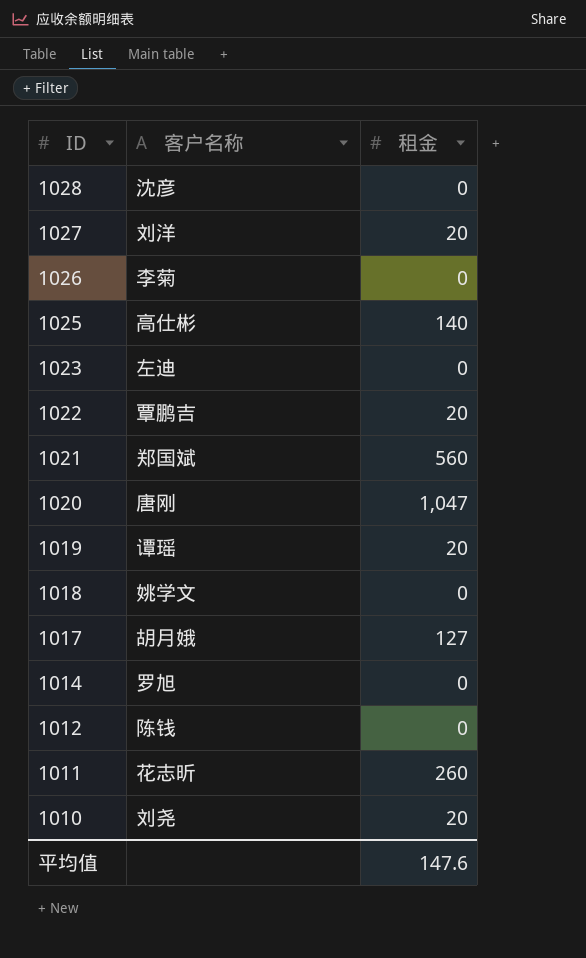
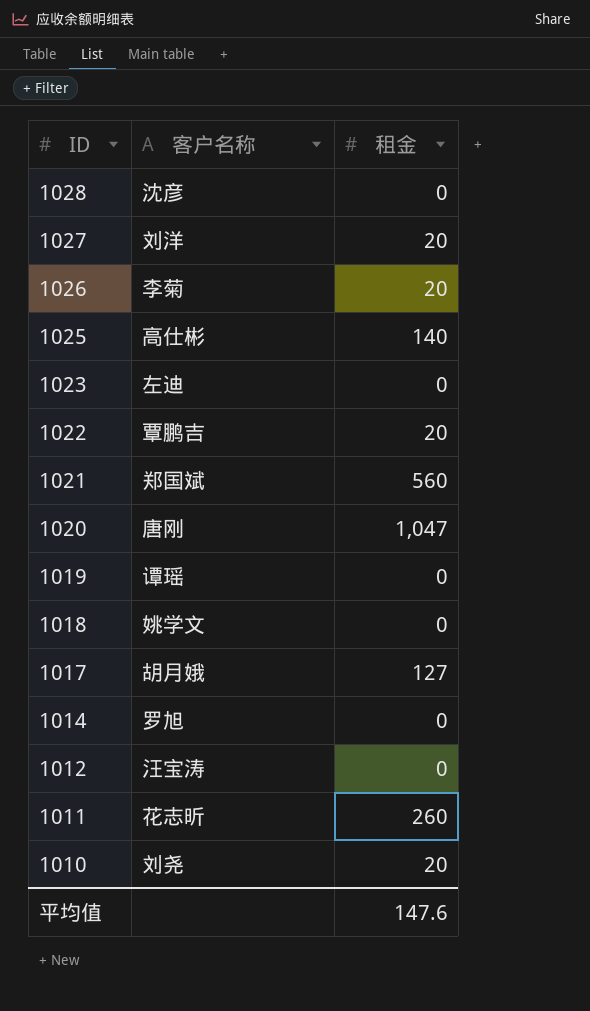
1026 | 租金: 0 -> 20
1019 | 租金: 20 -> 0
1012 | 客户名称: 陈钱 -> 汪宝涛

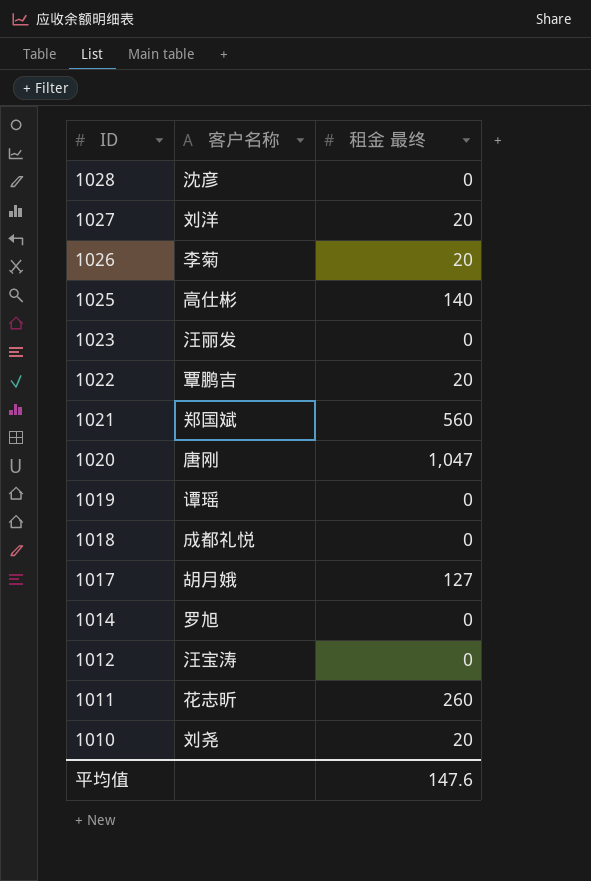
column name: 租金 -> 租金 最终
1023 | 客户名称: 左迪 -> 汪丽发
1018 | 客户名称: 姚学文 -> 成都礼悦

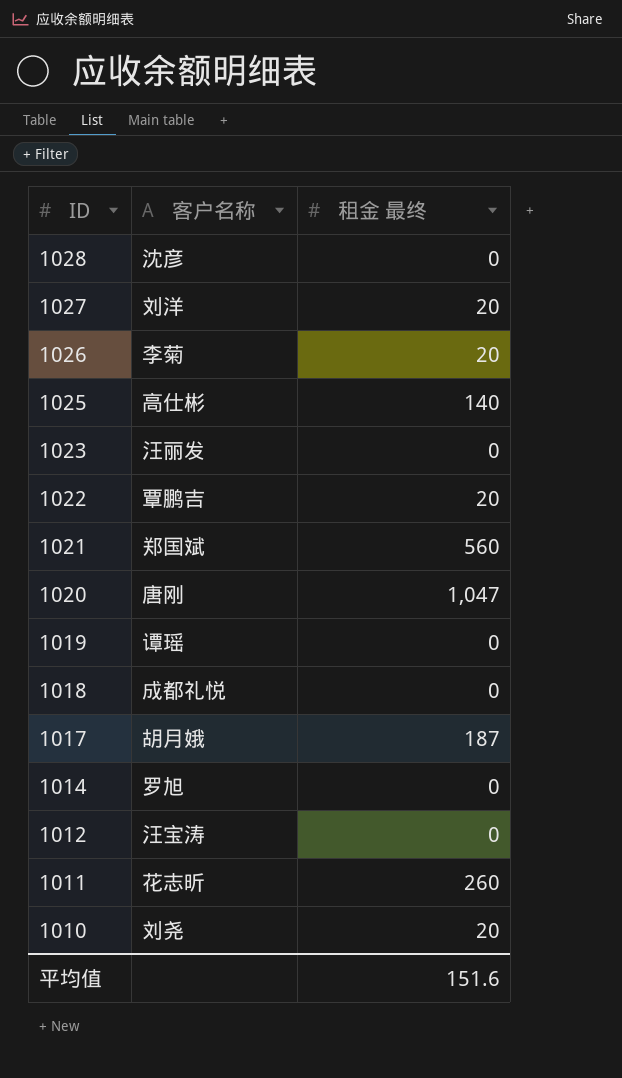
1017 | 租金 最终: 127 -> 187
平均值 | 租金 最终: 147.6 -> 151.6

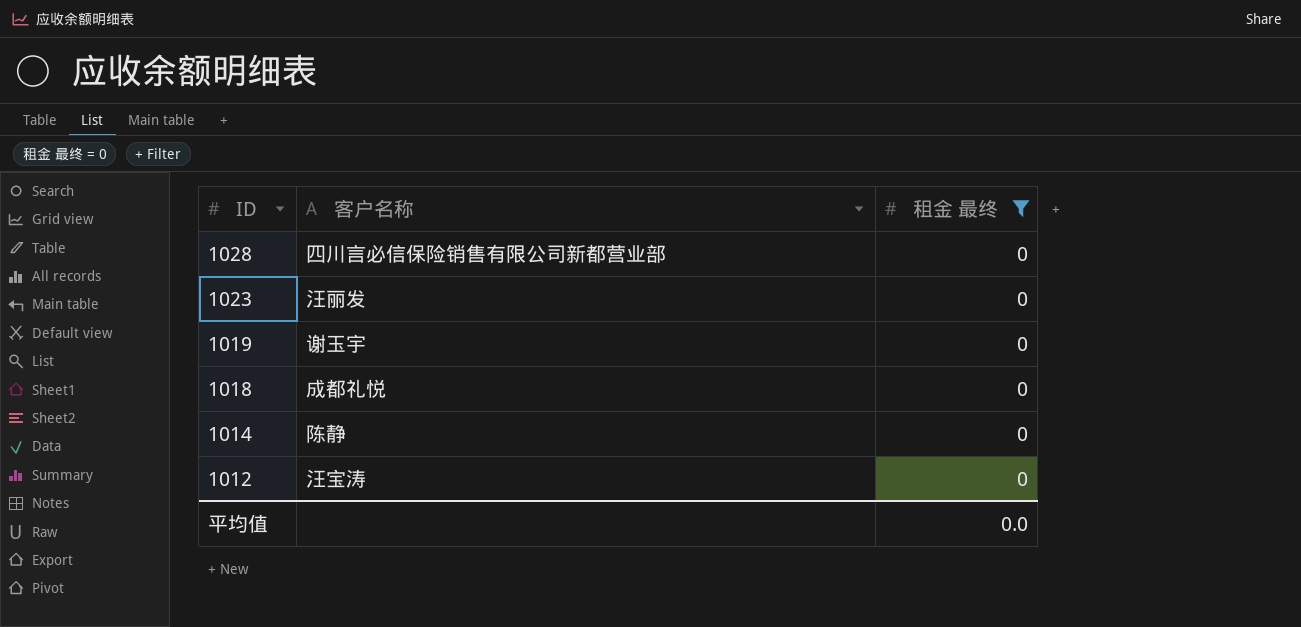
filter: none -> 租金 最终 = 0
1028 | 客户名称: 沈彦 -> 四川言必信保险销售有限公司新都营业部
1019 | 客户名称: 谭瑶 -> 谢玉宇
1014 | 客户名称: 罗旭 -> 陈静
平均值 | 租金 最终: 151.6 -> 0.0

